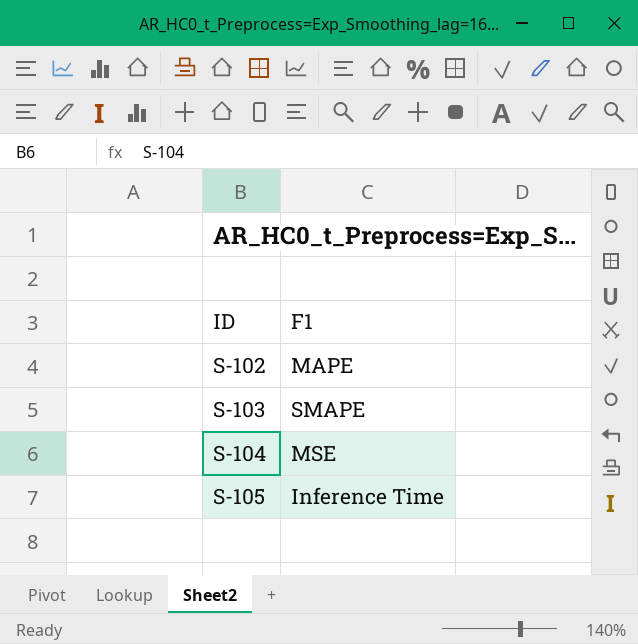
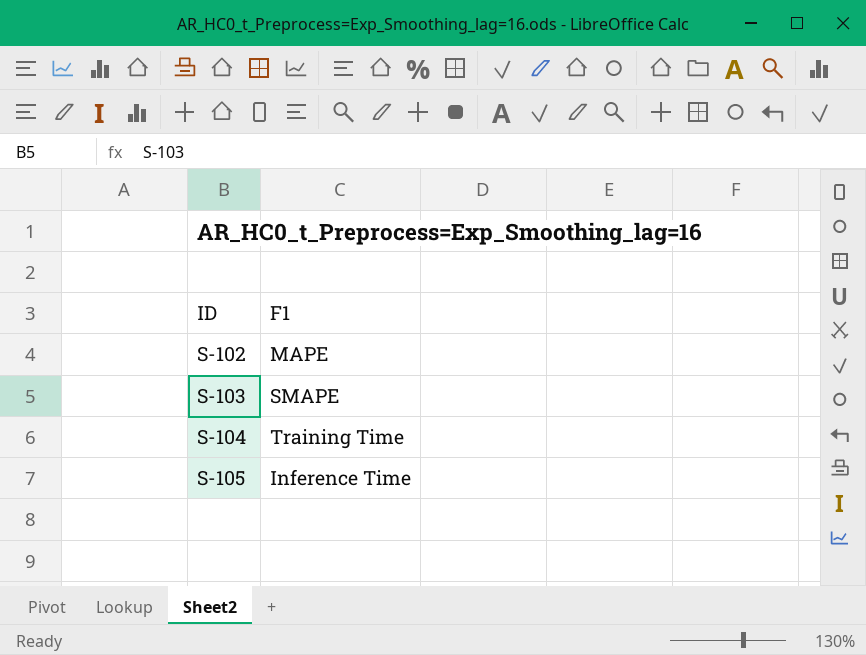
S-104 | F1: MSE -> Training Time

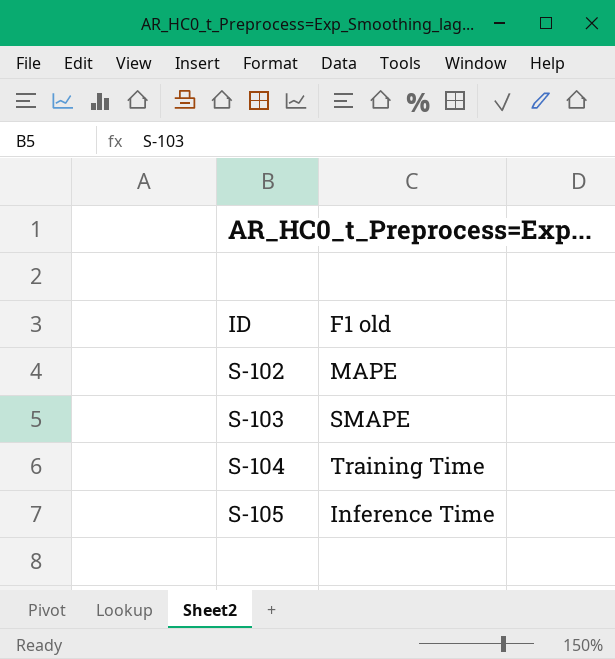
column name: F1 -> F1 old

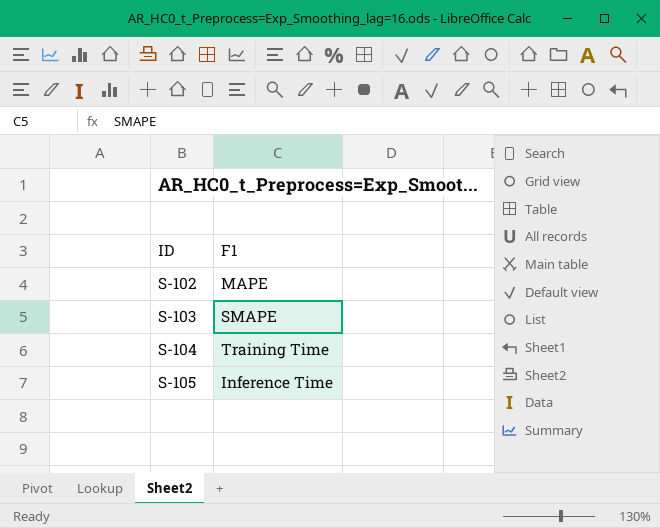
column name: F1 old -> F1

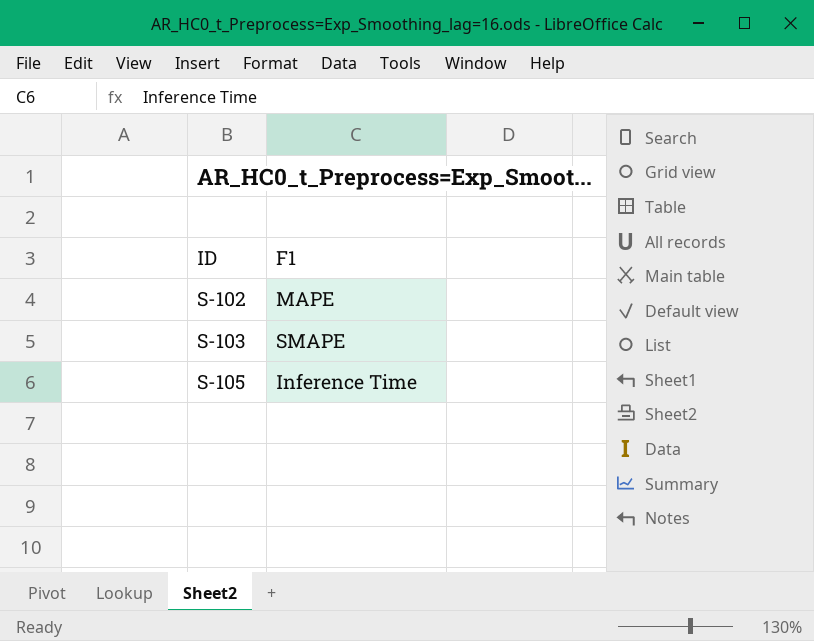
row S-104: Training Time -> none

